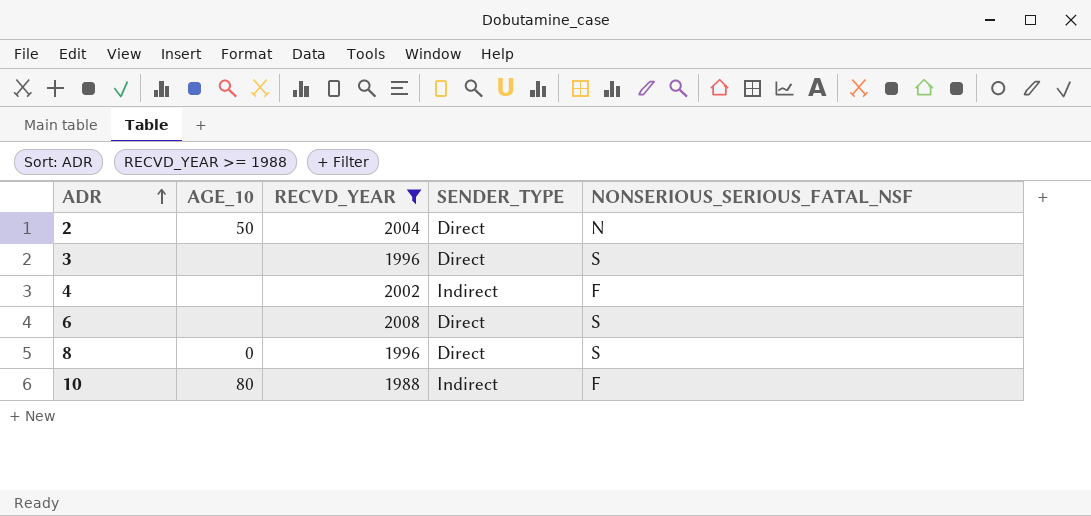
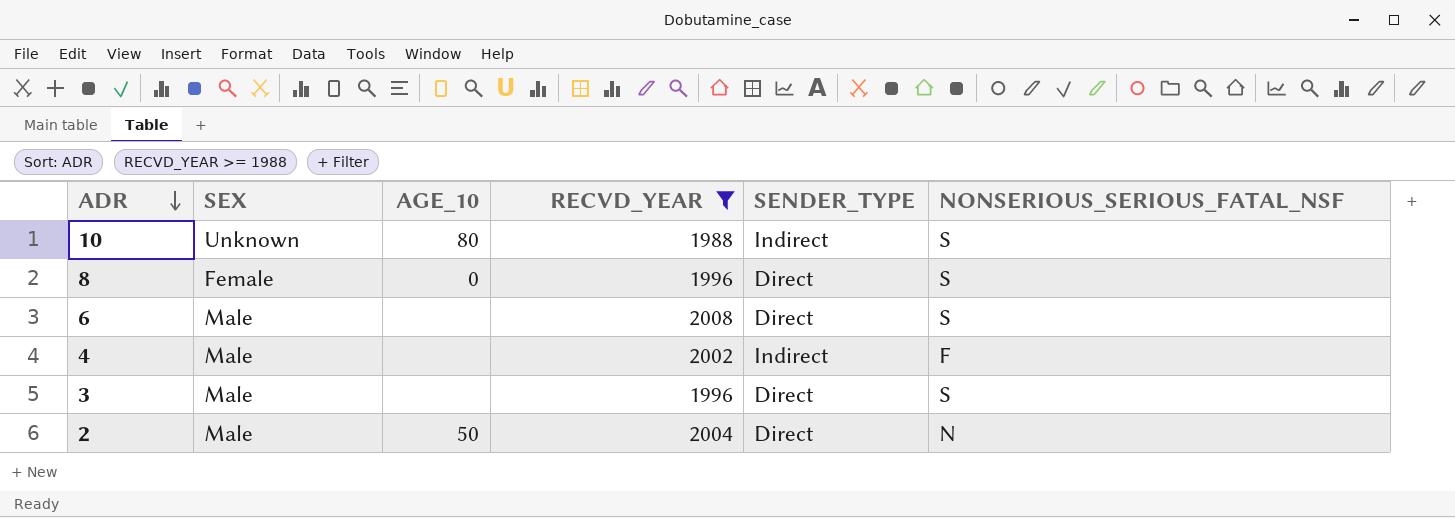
row order: ADR ascending -> ADR descending
column SEX | position: none -> 2
10 | NONSERIOUS_SERIOUS_FATAL_NSF: F -> S

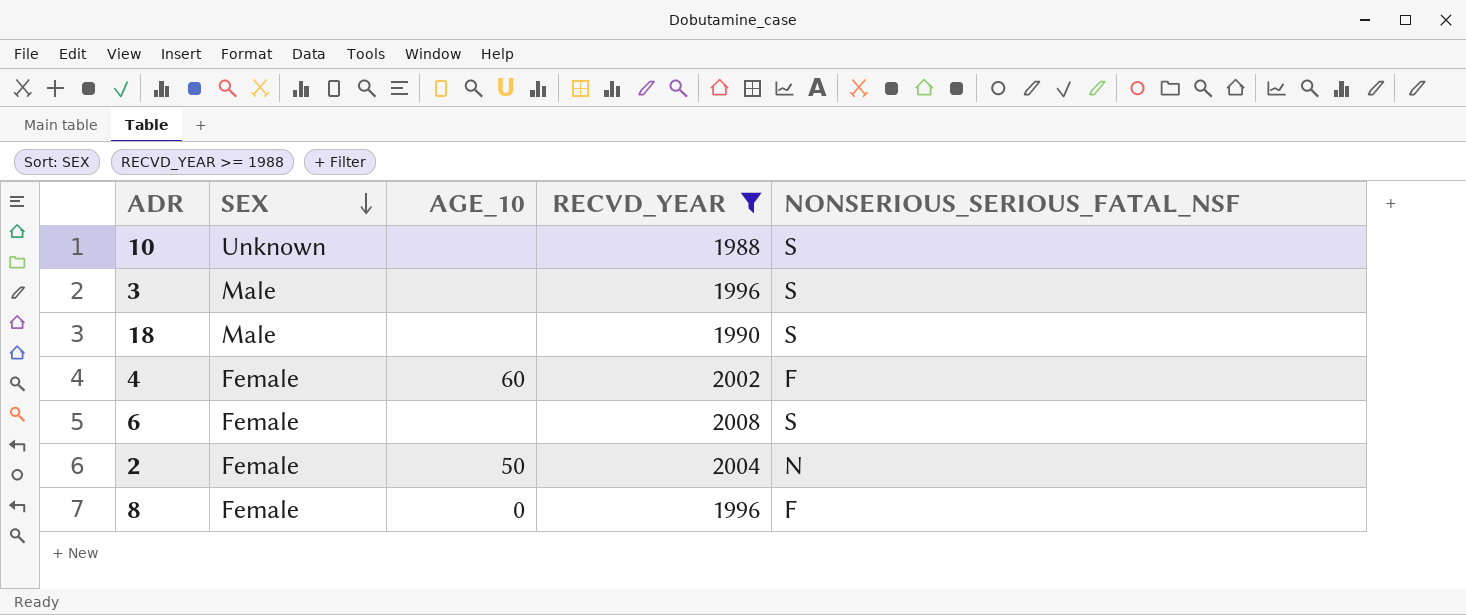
row order: ADR descending -> SEX descending
column SENDER_TYPE | position: 5 -> none
10 | AGE_10: 80 -> none
row 18: none -> Male | none | 1990 | S
4 | SEX: Male -> Female
4 | AGE_10: none -> 60
6 | SEX: Male -> Female
2 | SEX: Male -> Female
8 | NONSERIOUS_SERIOUS_FATAL_NSF: S -> F

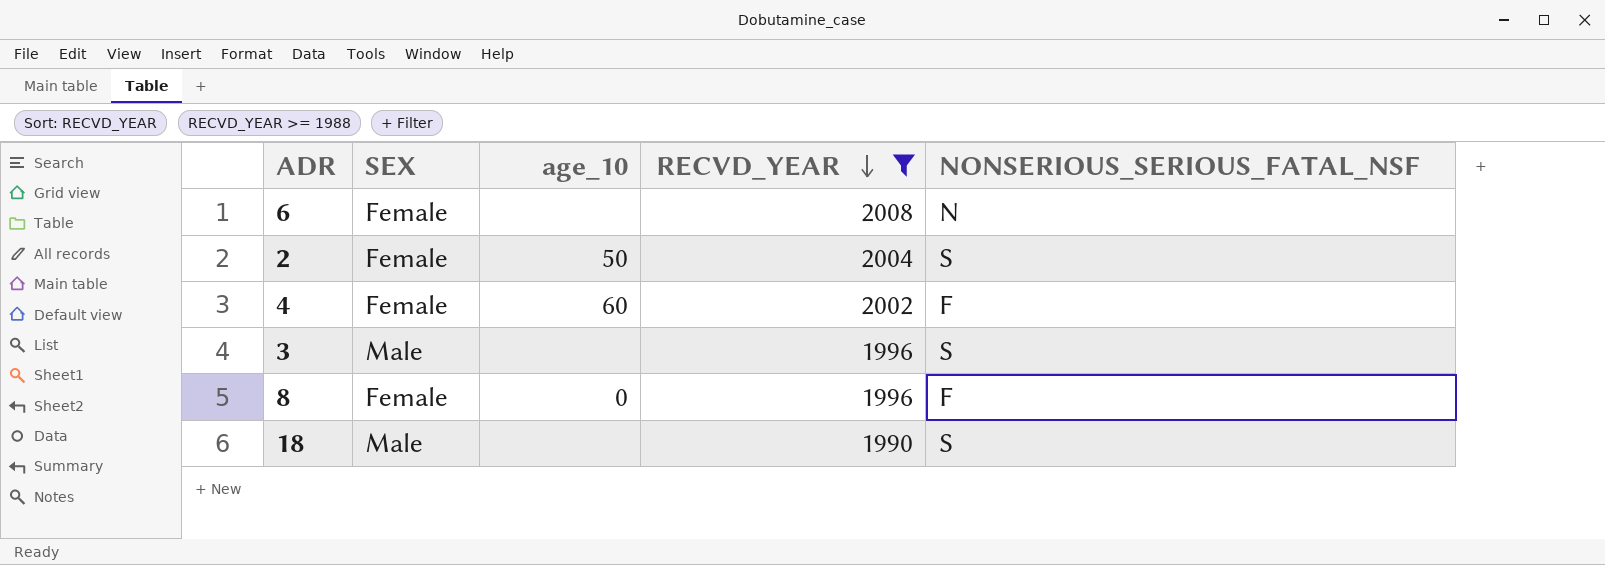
row order: SEX descending -> RECVD_YEAR descending
column name: AGE_10 -> age_10
row 10: Unknown | none | 1988 | S -> none
6 | NONSERIOUS_SERIOUS_FATAL_NSF: S -> N
2 | NONSERIOUS_SERIOUS_FATAL_NSF: N -> S

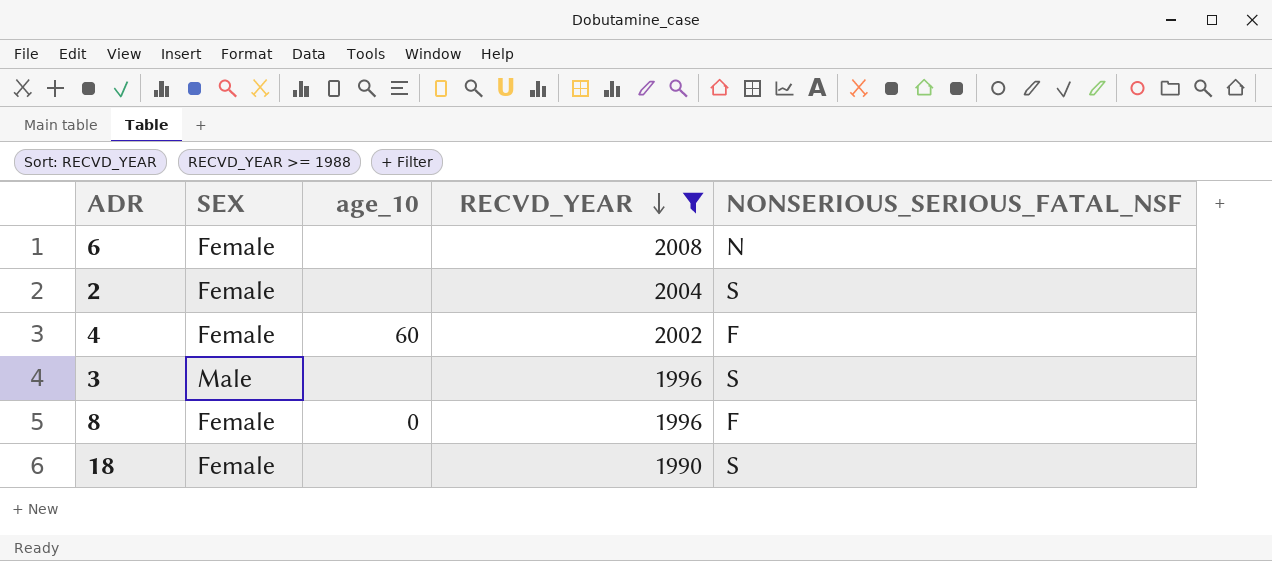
2 | age_10: 50 -> none
18 | SEX: Male -> Female

